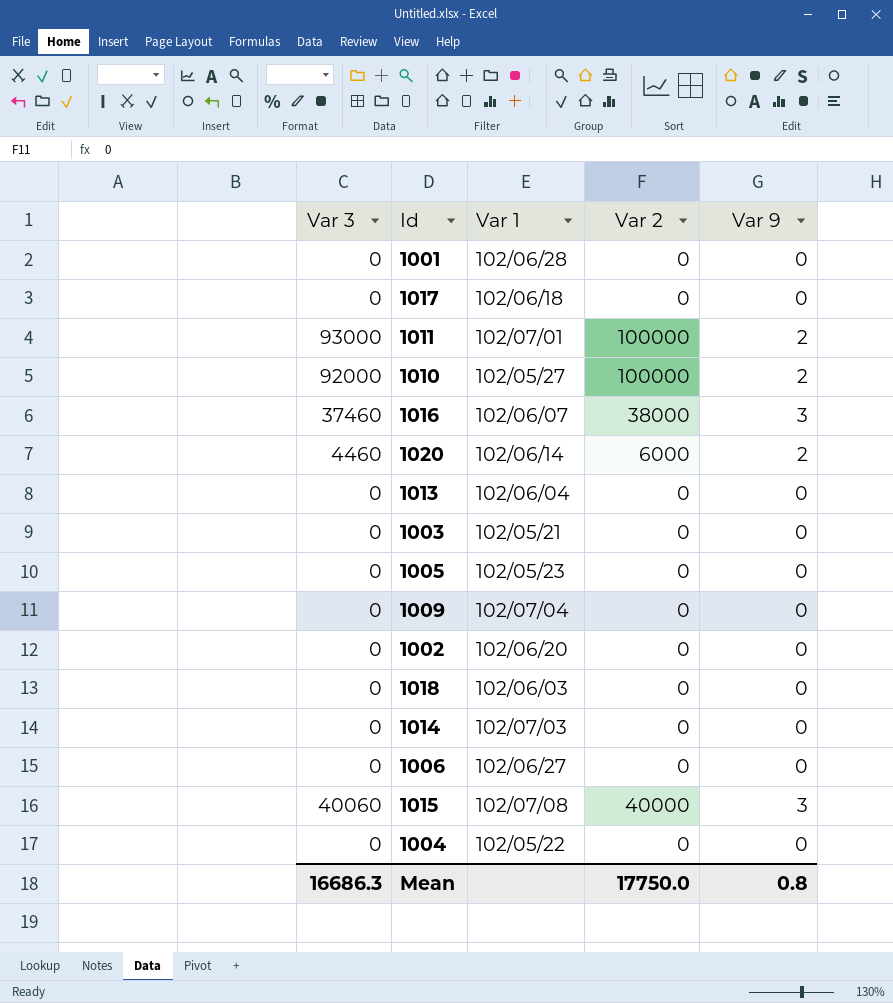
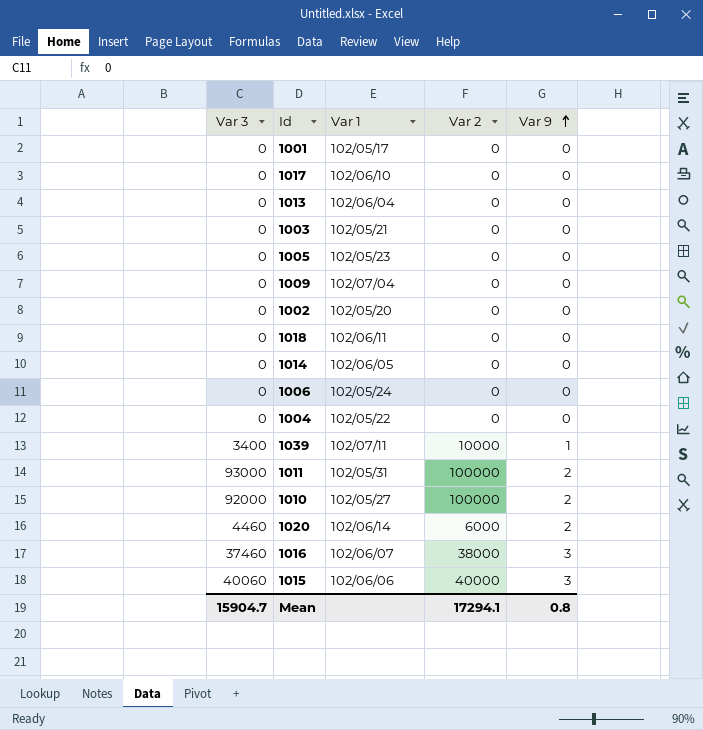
row order: none -> Var 9 ascending
1001 | Var 1: 102/06/28 -> 102/05/17
1017 | Var 1: 102/06/18 -> 102/06/10
1002 | Var 1: 102/06/20 -> 102/05/20
1018 | Var 1: 102/06/03 -> 102/06/11
1014 | Var 1: 102/07/03 -> 102/06/05
1006 | Var 1: 102/06/27 -> 102/05/24
row 1039: none -> 3400 | 102/07/11 | 10000 | 1
1011 | Var 1: 102/07/01 -> 102/05/31
1015 | Var 1: 102/07/08 -> 102/06/06
Mean | Var 3: 16686.3 -> 15904.7
Mean | Var 2: 17750.0 -> 17294.1

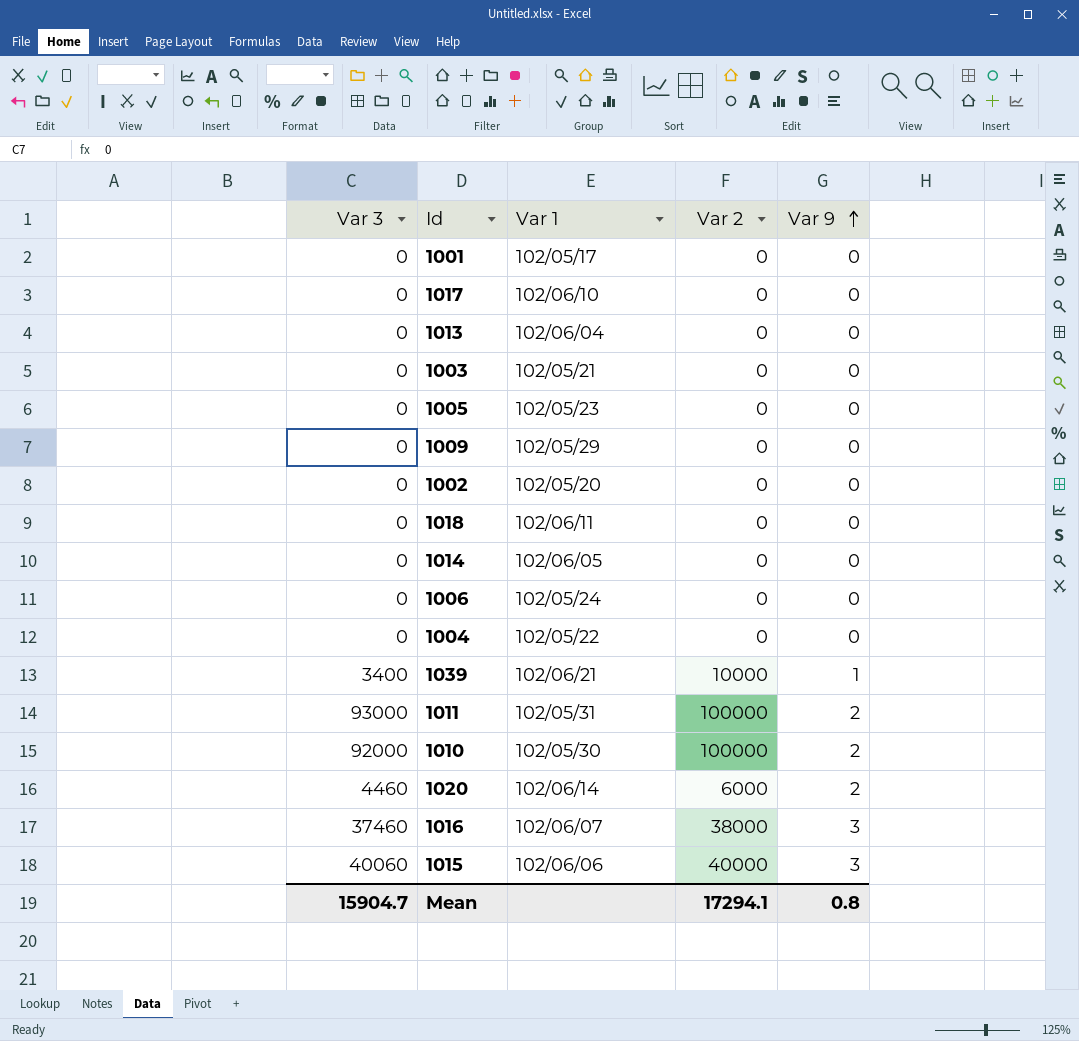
1009 | Var 1: 102/07/04 -> 102/05/29
1039 | Var 1: 102/07/11 -> 102/06/21
1010 | Var 1: 102/05/27 -> 102/05/30

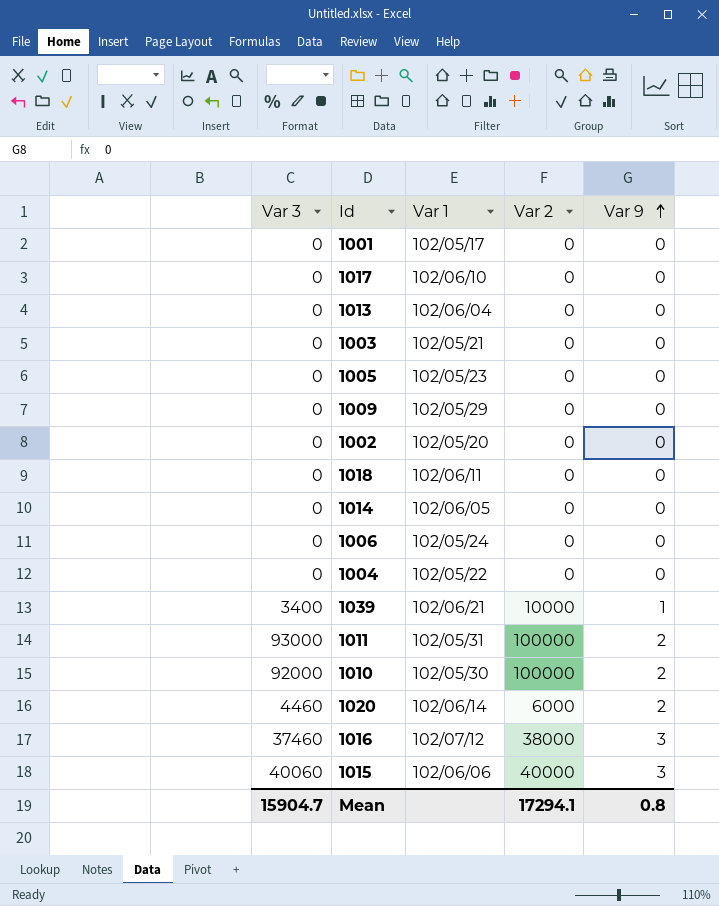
1016 | Var 1: 102/06/07 -> 102/07/12

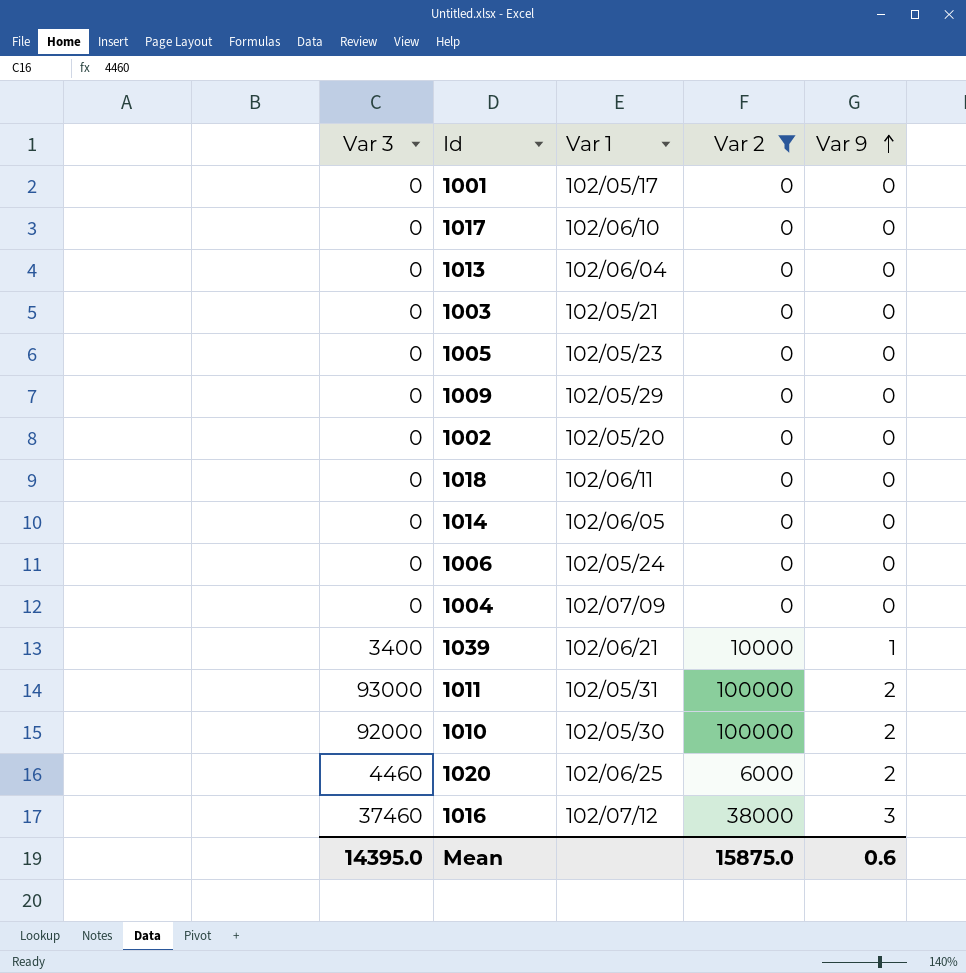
filter: none -> Var 2 != 40000
1004 | Var 1: 102/05/22 -> 102/07/09
1020 | Var 1: 102/06/14 -> 102/06/25
Mean | Var 3: 15904.7 -> 14395.0
Mean | Var 2: 17294.1 -> 15875.0
Mean | Var 9: 0.8 -> 0.6

